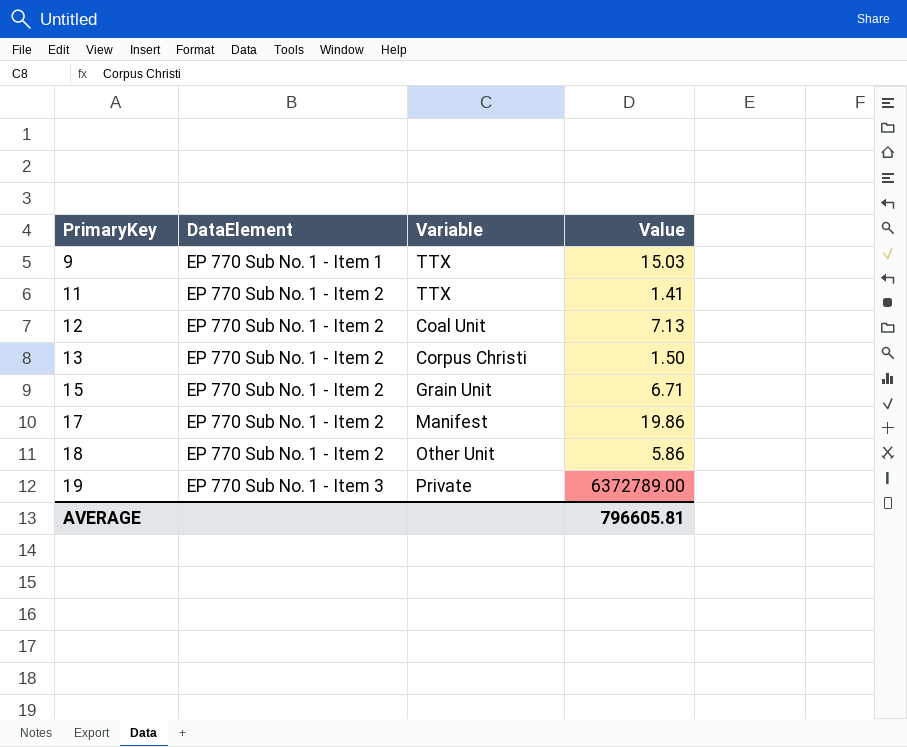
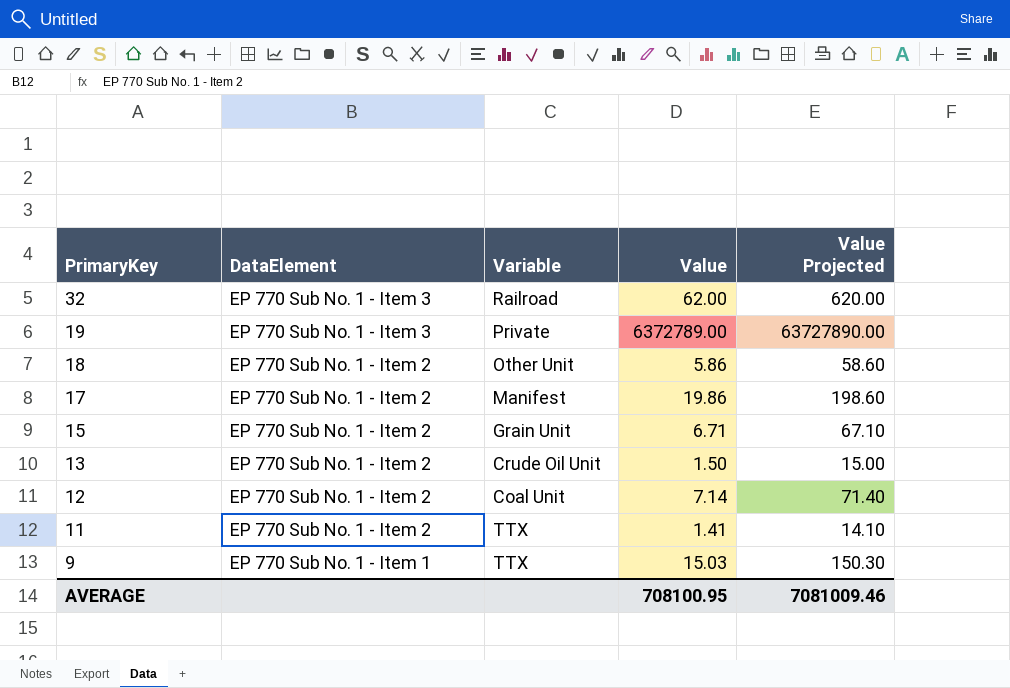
row order: PrimaryKey ascending -> PrimaryKey descending
column Value Projected | formula: none -> [Value] * 10
row 32: none -> EP 770 Sub No. 1 - Item 3 | Railroad | 62.00 | 620.00
13 | Variable: Corpus Christi -> Crude Oil Unit
12 | Value: 7.13 -> 7.14
AVERAGE | Value: 796605.81 -> 708100.95

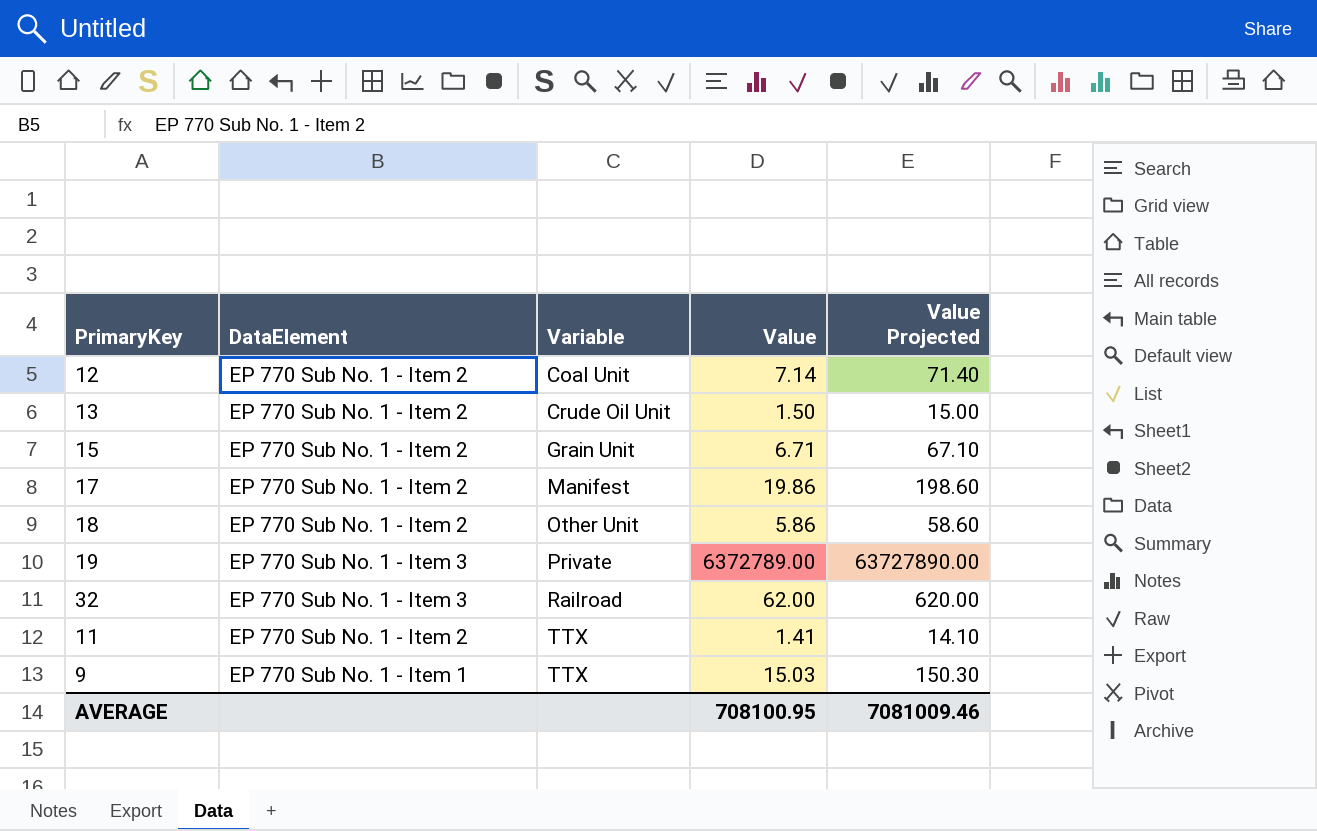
row order: PrimaryKey descending -> Variable ascending

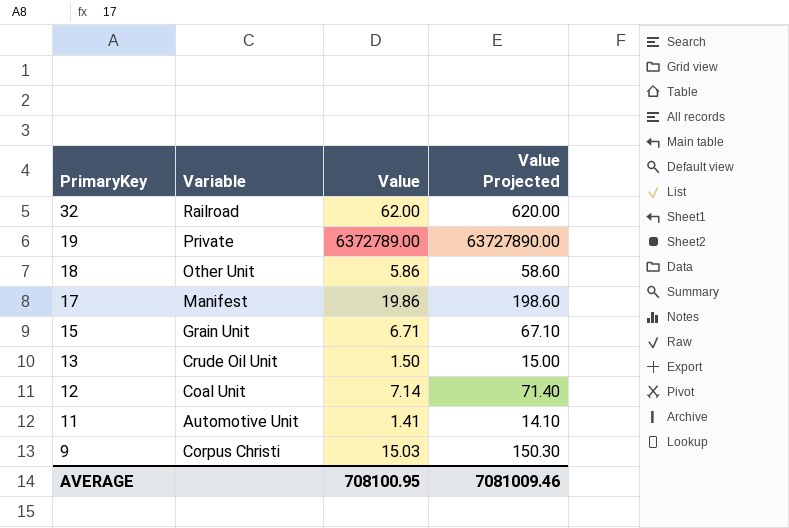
row order: Variable ascending -> PrimaryKey descending
column DataElement | position: 2 -> none
11 | Variable: TTX -> Automotive Unit
9 | Variable: TTX -> Corpus Christi

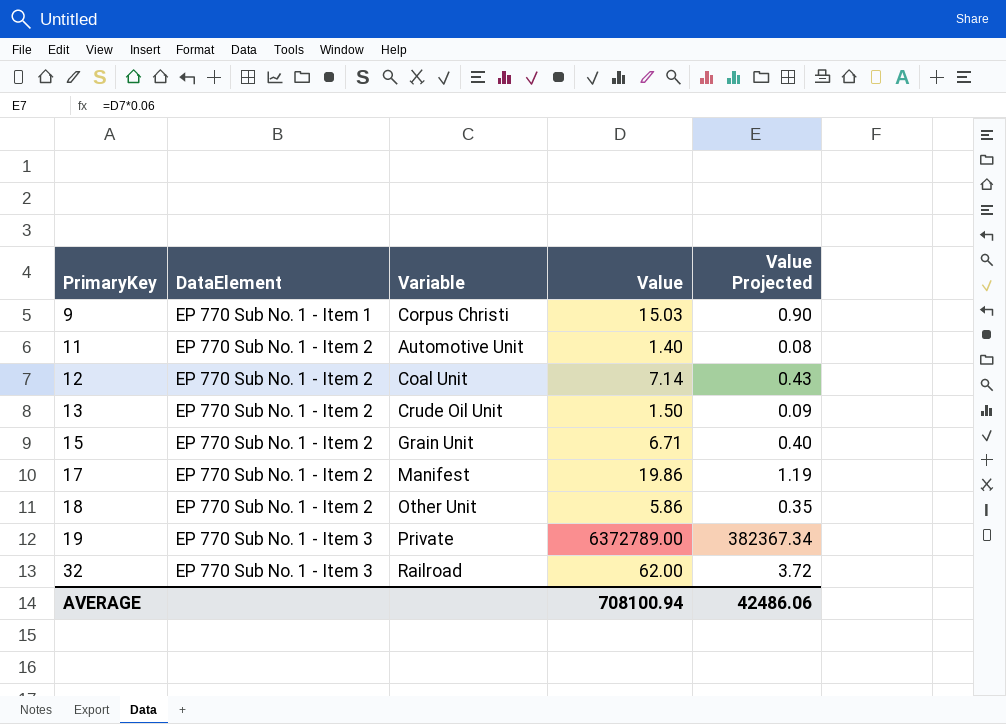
row order: PrimaryKey descending -> PrimaryKey ascending
column DataElement | position: none -> 2
column Value Projected | formula: [Value] * 10 -> [Value] * 0.06
11 | Value: 1.41 -> 1.40
AVERAGE | Value: 708100.95 -> 708100.94
AVERAGE | Value Projected: 7081009.46 -> 42486.06

